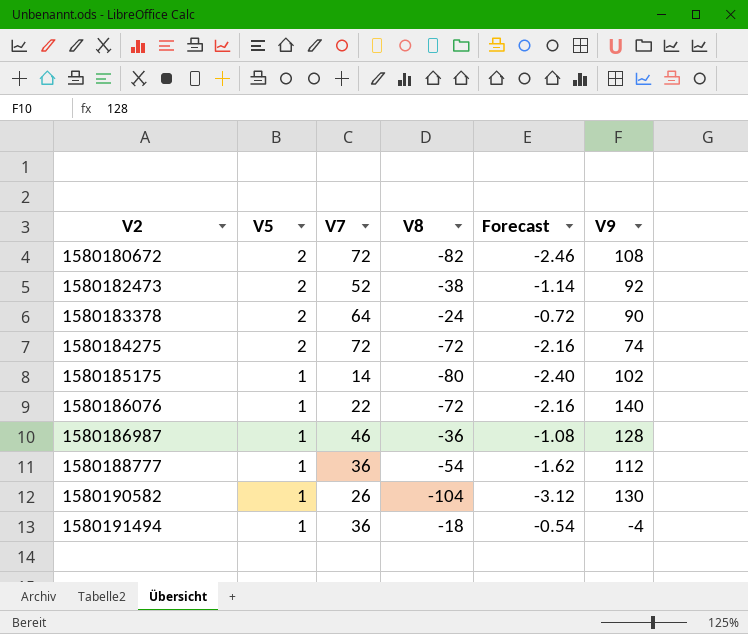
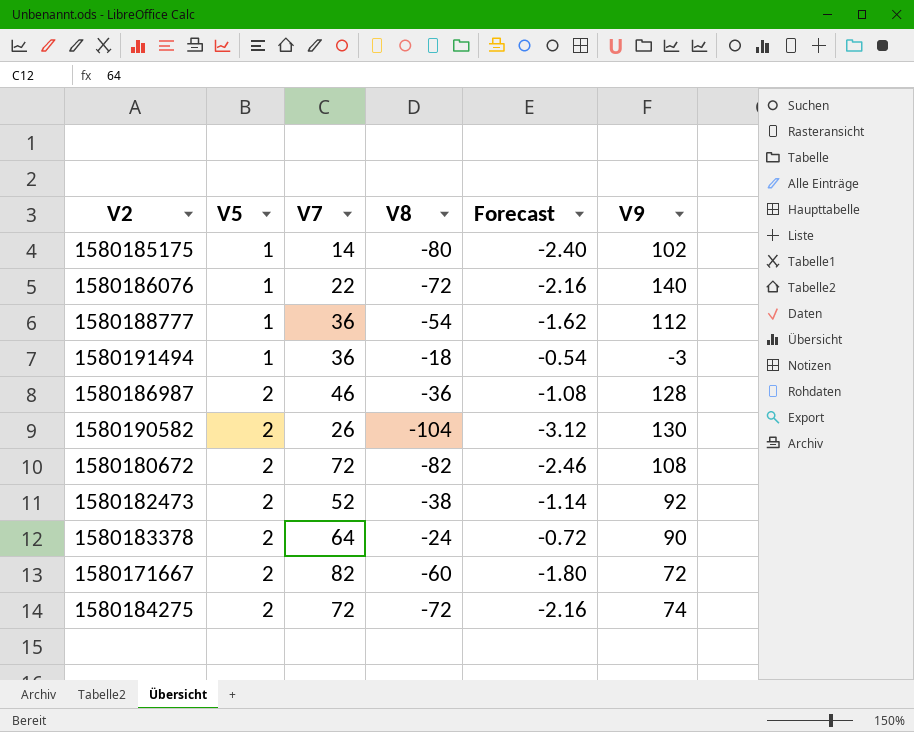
row order: V2 ascending -> V5 ascending
1580191494 | V9: -4 -> -3
1580186987 | V5: 1 -> 2
1580190582 | V5: 1 -> 2
row 1580171667: none -> 2 | 82 | -60 | -1.80 | 72

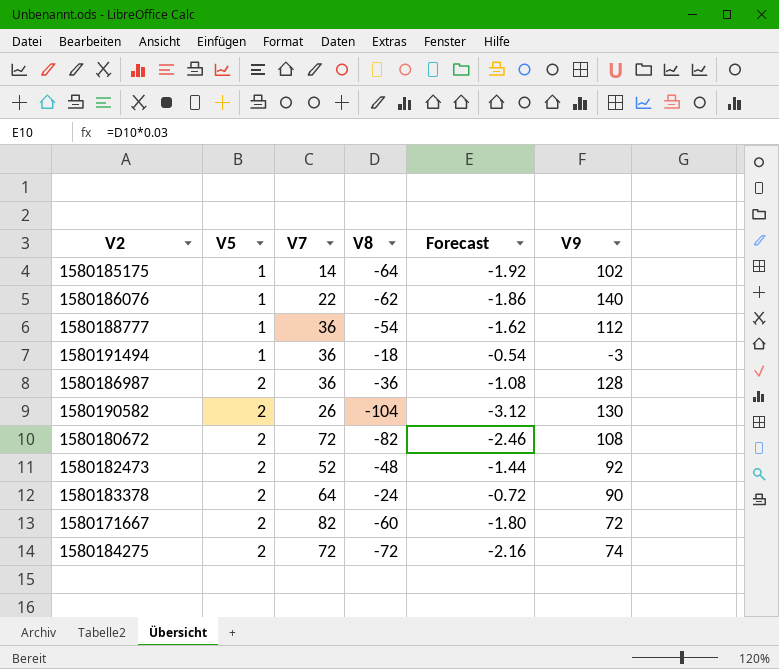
1580185175 | V8: -80 -> -64
1580185175 | Forecast: -2.40 -> -1.92
1580186076 | V8: -72 -> -62
1580186076 | Forecast: -2.16 -> -1.86
1580186987 | V7: 46 -> 36
1580182473 | V8: -38 -> -48
1580182473 | Forecast: -1.14 -> -1.44

